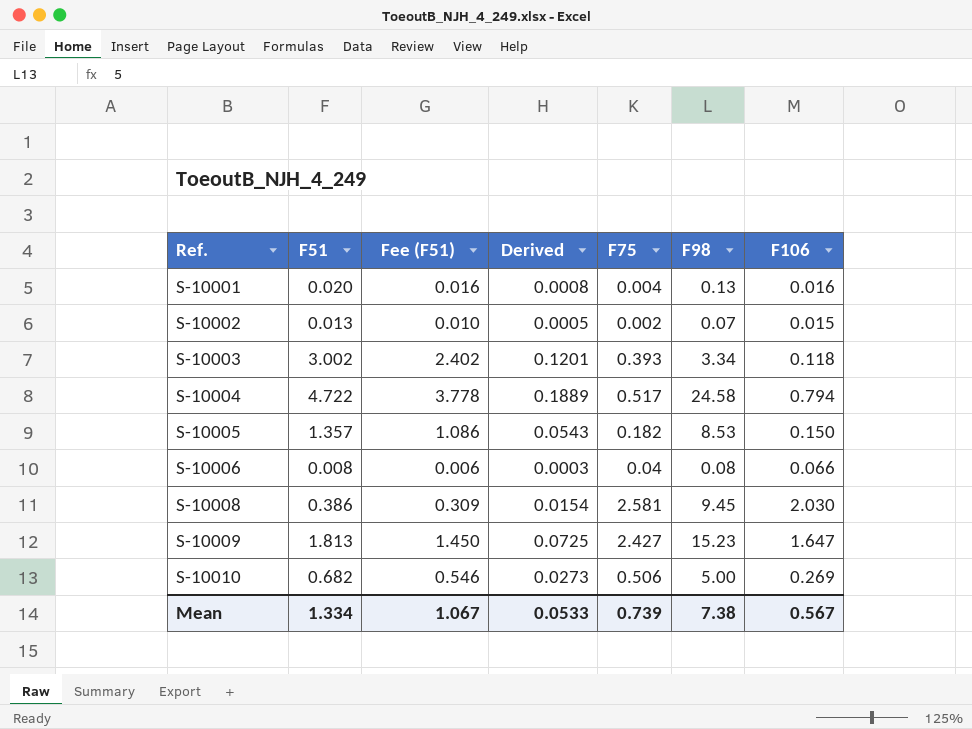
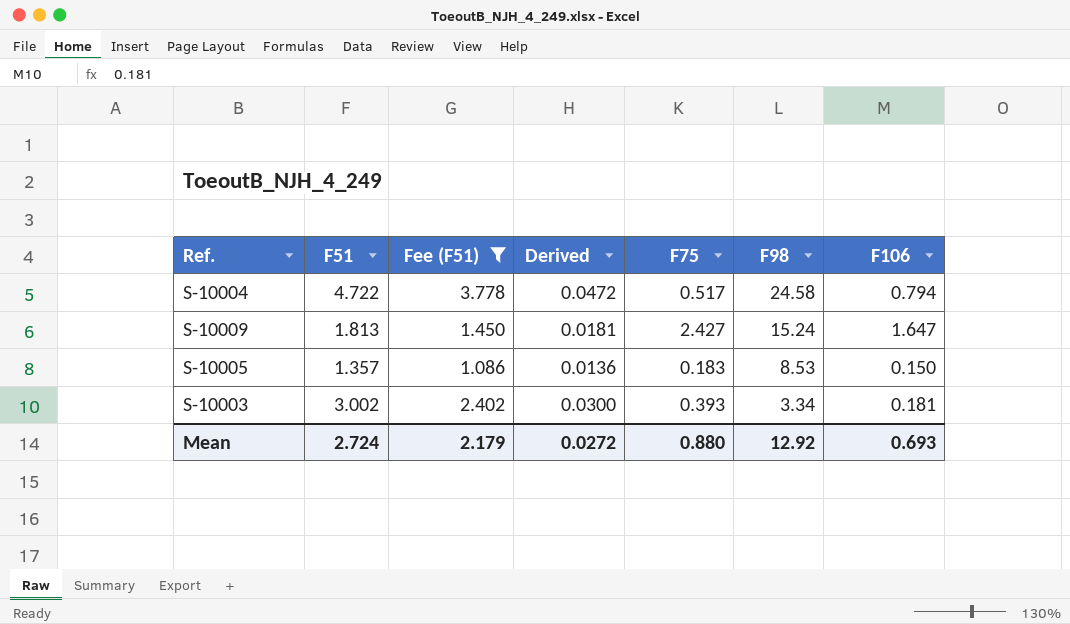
filter: none -> Fee (F51) >= 1.086
row order: Ref. ascending -> F98 descending
column Derived | formula: [F51] * 0.04 -> [F51] * 0.01
S-10009 | F98: 15.23 -> 15.24
S-10005 | F75: 0.182 -> 0.183
S-10003 | F106: 0.118 -> 0.181
Mean | F51: 1.334 -> 2.724
Mean | Fee (F51): 1.067 -> 2.179
Mean | Derived: 0.0533 -> 0.0272
Mean | F75: 0.739 -> 0.880
Mean | F98: 7.38 -> 12.92
Mean | F106: 0.567 -> 0.693

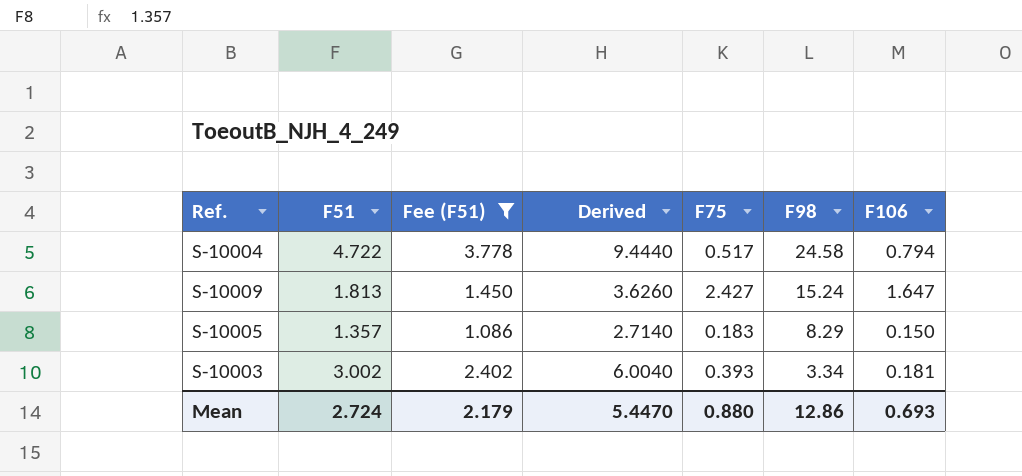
column Derived | formula: [F51] * 0.01 -> [F51] * 2
S-10005 | F98: 8.53 -> 8.29
Mean | Derived: 0.0272 -> 5.4470
Mean | F98: 12.92 -> 12.86

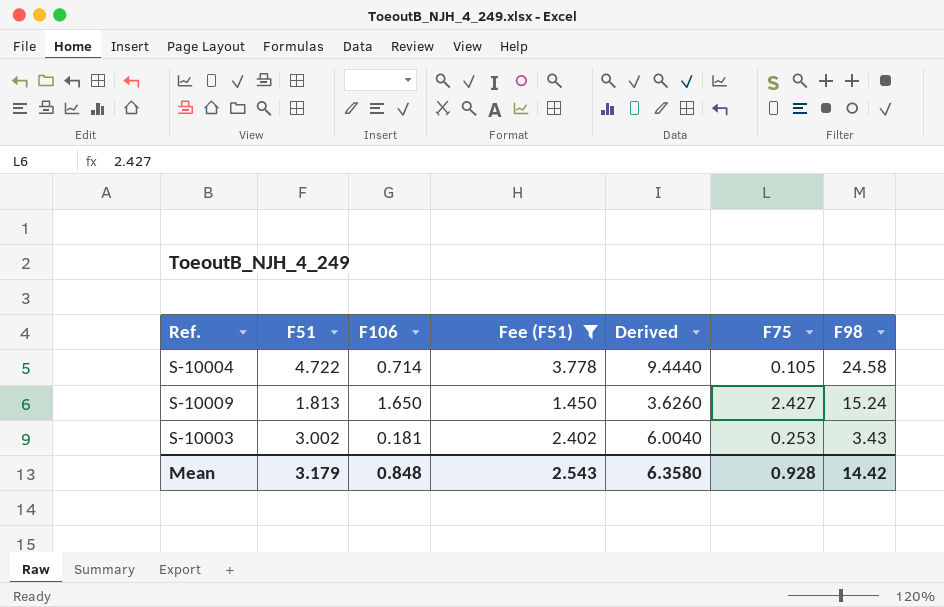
column F106 | position: 7 -> 3
row S-10005: 1.357 | 1.086 | 2.7140 | 0.183 | 8.29 | 0.150 -> none
S-10004 | F106: 0.794 -> 0.714
S-10004 | F75: 0.517 -> 0.105
S-10009 | F106: 1.647 -> 1.650
S-10003 | F75: 0.393 -> 0.253
S-10003 | F98: 3.34 -> 3.43
Mean | F51: 2.724 -> 3.179
Mean | F106: 0.693 -> 0.848
Mean | Fee (F51): 2.179 -> 2.543
Mean | Derived: 5.4470 -> 6.3580
Mean | F75: 0.880 -> 0.928
Mean | F98: 12.86 -> 14.42

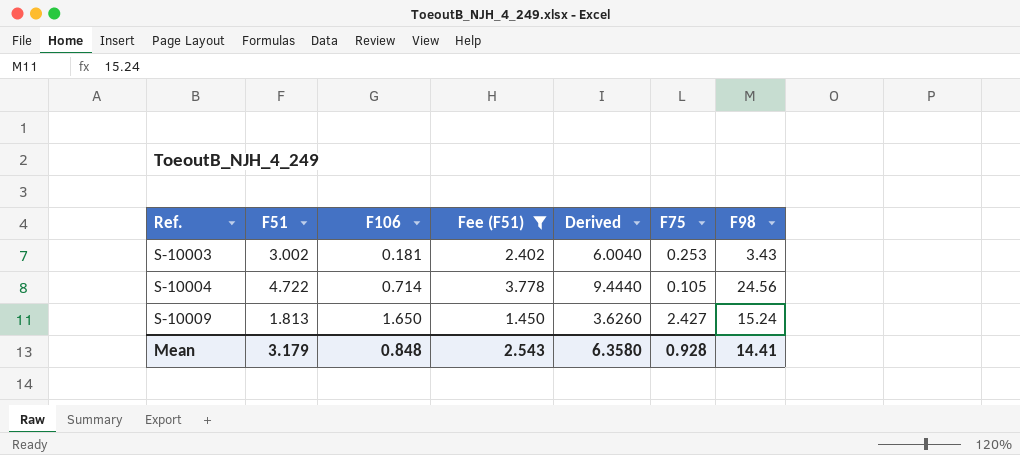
row order: F98 descending -> Ref. ascending
S-10004 | F98: 24.58 -> 24.56
Mean | F98: 14.42 -> 14.41

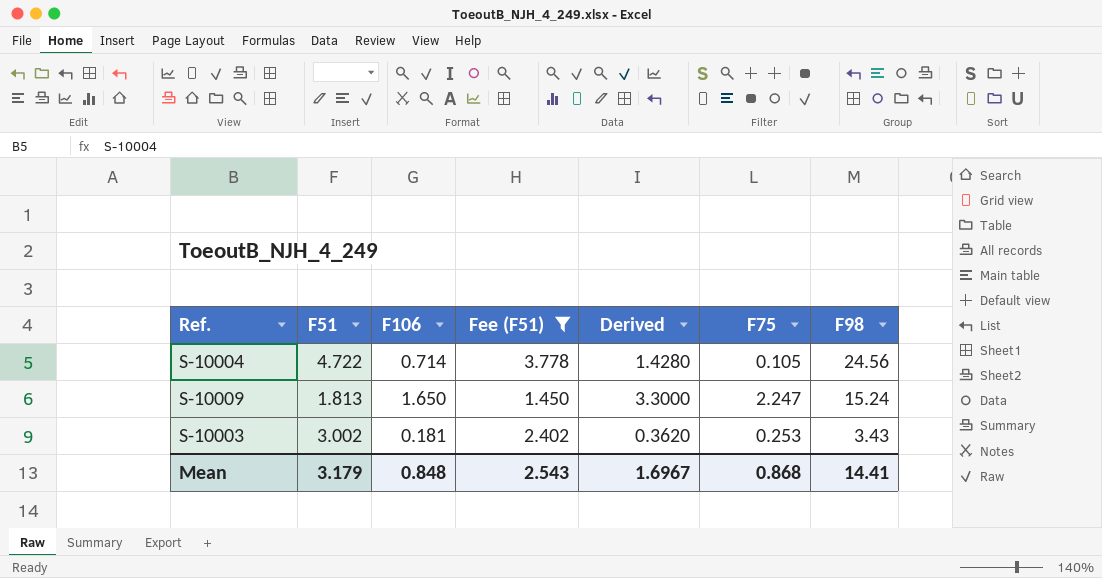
row order: Ref. ascending -> F98 descending
column Derived | formula: [F51] * 2 -> [F106] * 2
S-10009 | F75: 2.427 -> 2.247
Mean | Derived: 6.3580 -> 1.6967
Mean | F75: 0.928 -> 0.868

